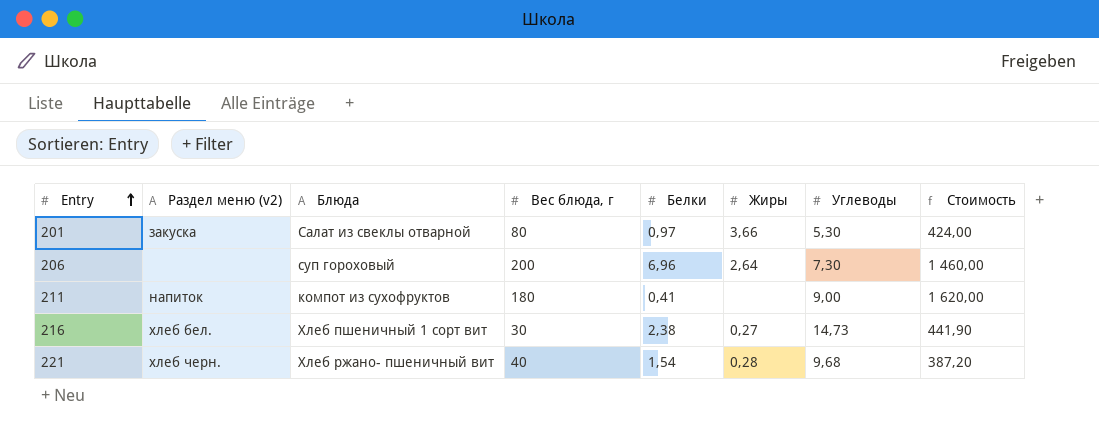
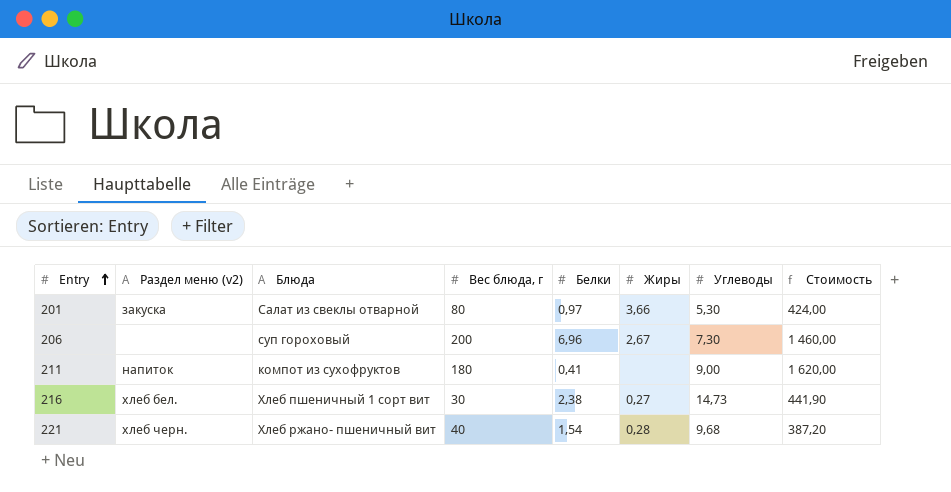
206 | Жиры: 2,64 -> 2,67

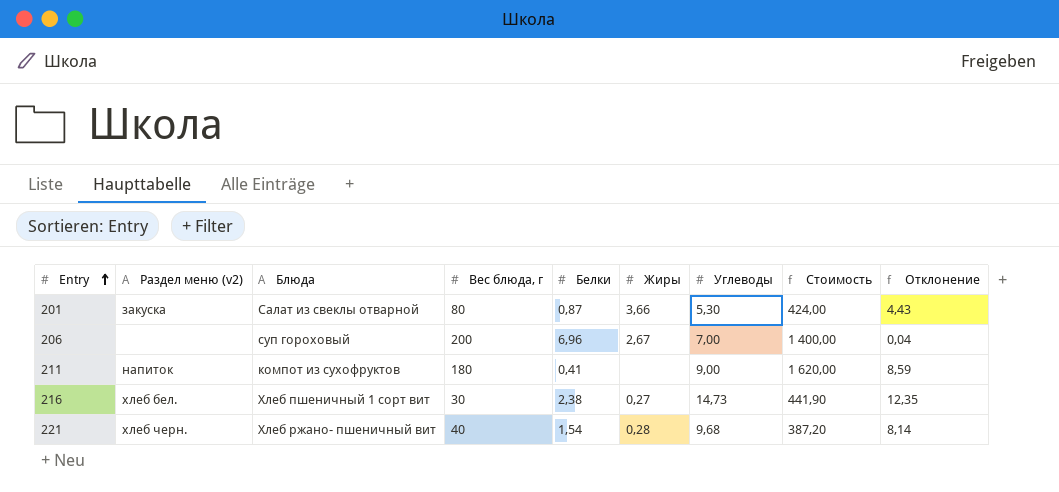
column Отклонение | formula: none -> [Углеводы] - [Белки]
201 | Белки: 0,97 -> 0,87
206 | Углеводы: 7,30 -> 7,00
206 | Стоимость: 1 460,00 -> 1 400,00

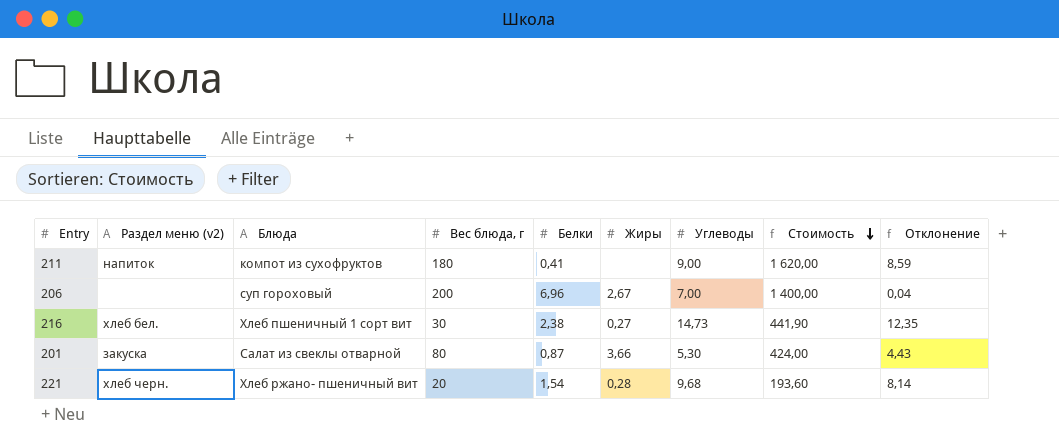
row order: Entry ascending -> Стоимость descending
221 | Вес блюда, г: 40 -> 20
221 | Стоимость: 387,20 -> 193,60

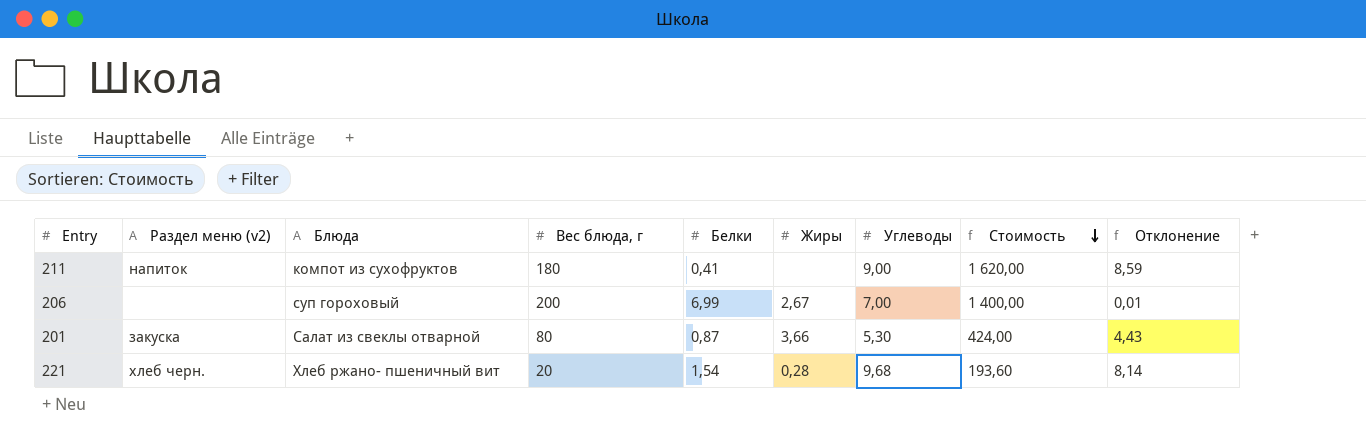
row 216: хлеб бел. | Хлеб пшеничный 1 сорт вит | 30 | 2,38 | 0,27 | 14,73 | 441,90 | 12,35 -> none
206 | Белки: 6,96 -> 6,99
206 | Отклонение: 0,04 -> 0,01

